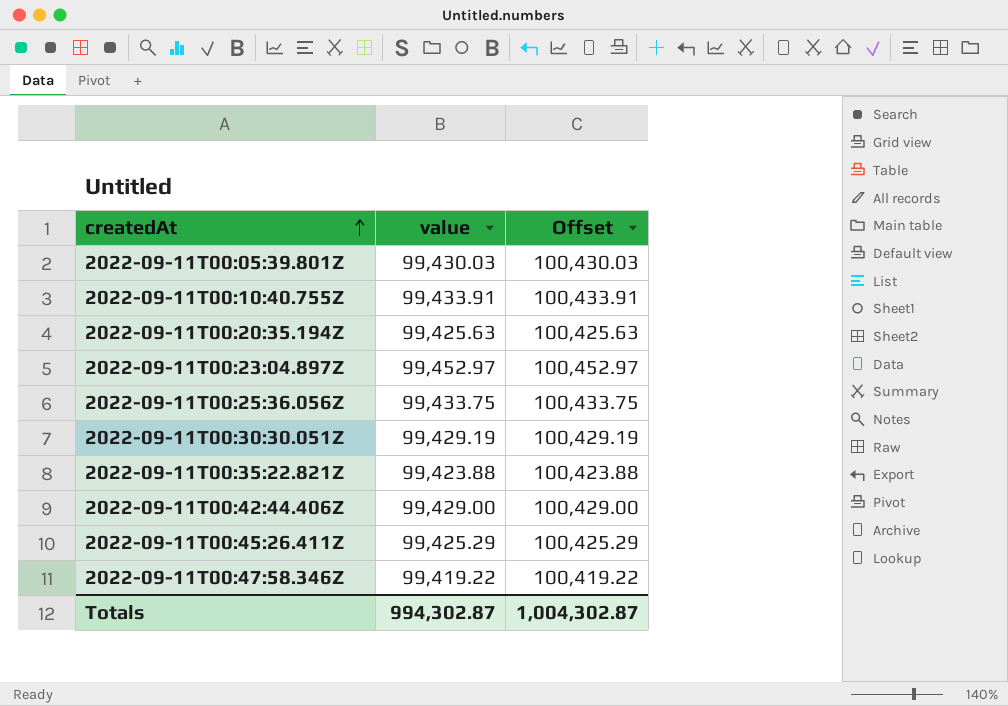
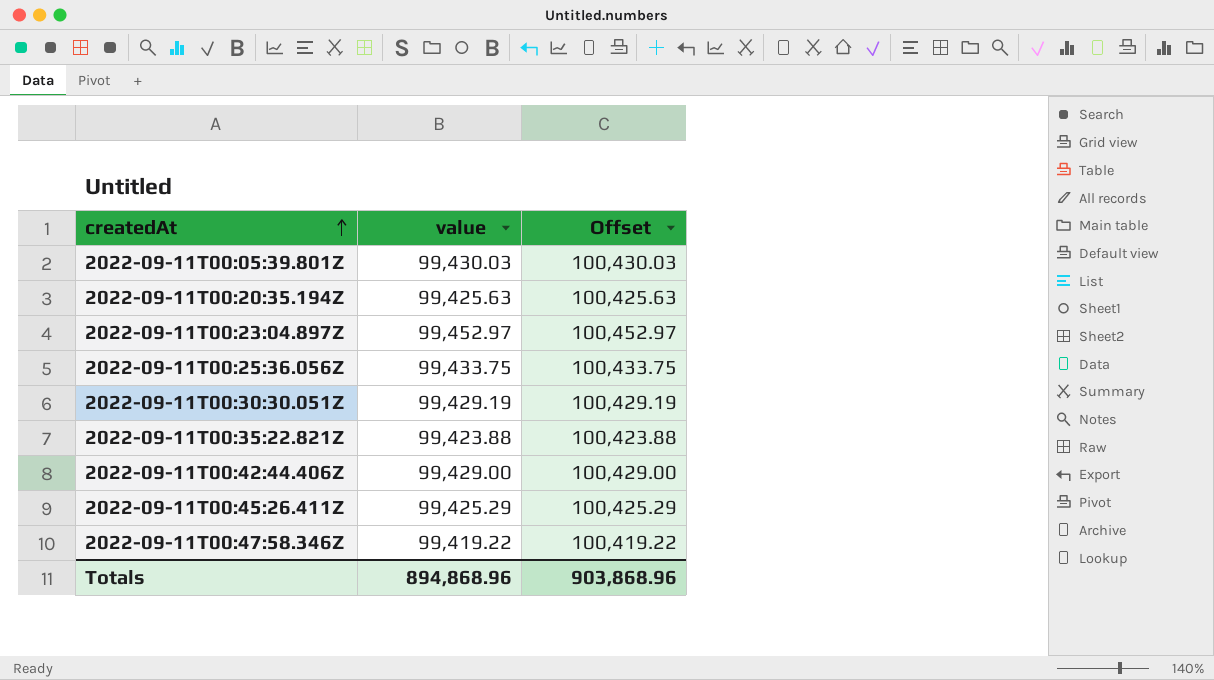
row 2022-09-11T00:10:40.755Z: 99,433.91 | 100,433.91 -> none
Totals | value: 994,302.87 -> 894,868.96
Totals | Offset: 1,004,302.87 -> 903,868.96

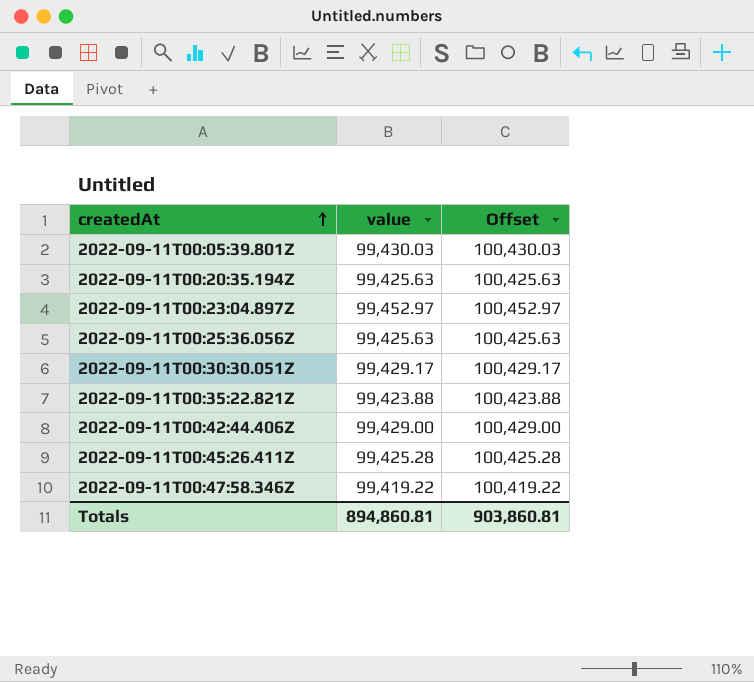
2022-09-11T00:25:36.056Z | value: 99,433.75 -> 99,425.63
2022-09-11T00:25:36.056Z | Offset: 100,433.75 -> 100,425.63
2022-09-11T00:30:30.051Z | value: 99,429.19 -> 99,429.17
2022-09-11T00:30:30.051Z | Offset: 100,429.19 -> 100,429.17
2022-09-11T00:45:26.411Z | value: 99,425.29 -> 99,425.28
2022-09-11T00:45:26.411Z | Offset: 100,425.29 -> 100,425.28
Totals | value: 894,868.96 -> 894,860.81
Totals | Offset: 903,868.96 -> 903,860.81

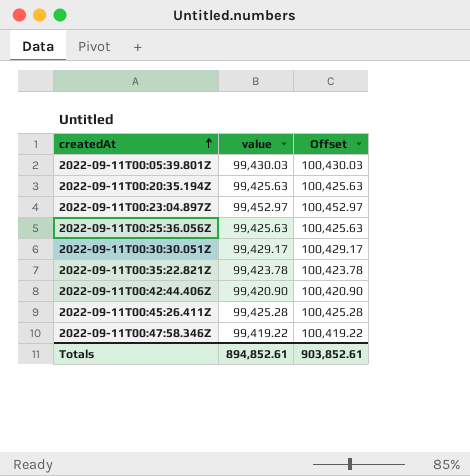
2022-09-11T00:35:22.821Z | value: 99,423.88 -> 99,423.78
2022-09-11T00:35:22.821Z | Offset: 100,423.88 -> 100,423.78
2022-09-11T00:42:44.406Z | value: 99,429.00 -> 99,420.90
2022-09-11T00:42:44.406Z | Offset: 100,429.00 -> 100,420.90
Totals | value: 894,860.81 -> 894,852.61
Totals | Offset: 903,860.81 -> 903,852.61

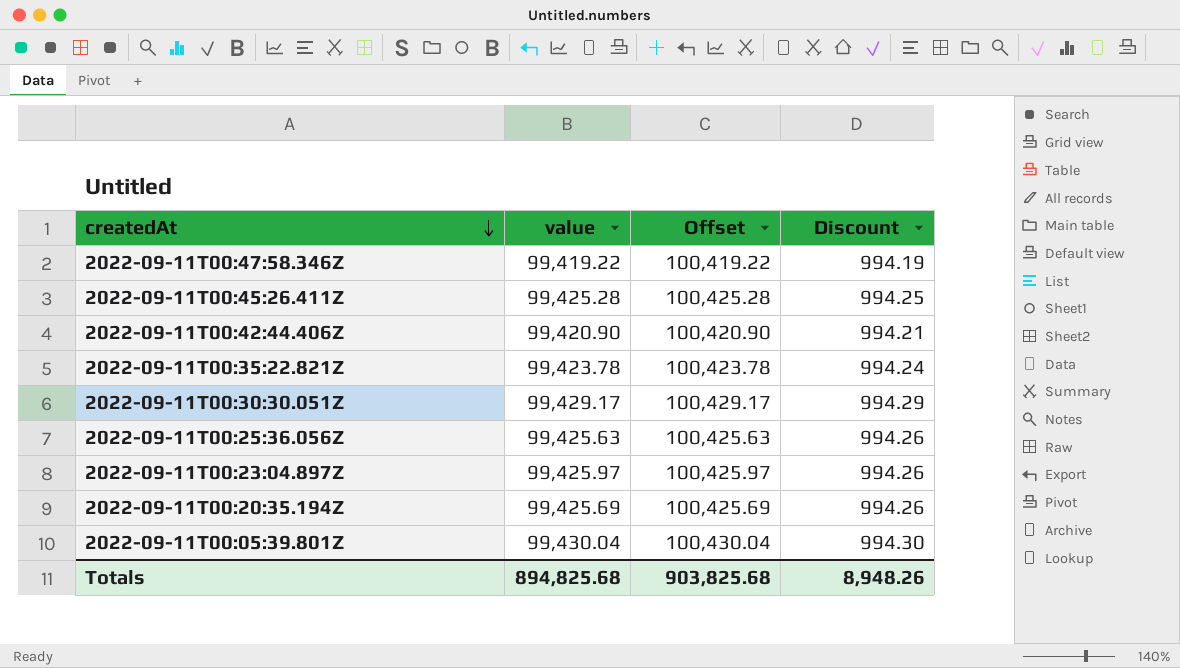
row order: createdAt ascending -> createdAt descending
column Discount | formula: none -> [value] * 0.01
2022-09-11T00:23:04.897Z | value: 99,452.97 -> 99,425.97
2022-09-11T00:23:04.897Z | Offset: 100,452.97 -> 100,425.97
2022-09-11T00:20:35.194Z | value: 99,425.63 -> 99,425.69
2022-09-11T00:20:35.194Z | Offset: 100,425.63 -> 100,425.69
2022-09-11T00:05:39.801Z | value: 99,430.03 -> 99,430.04
2022-09-11T00:05:39.801Z | Offset: 100,430.03 -> 100,430.04
Totals | value: 894,852.61 -> 894,825.68
Totals | Offset: 903,852.61 -> 903,825.68

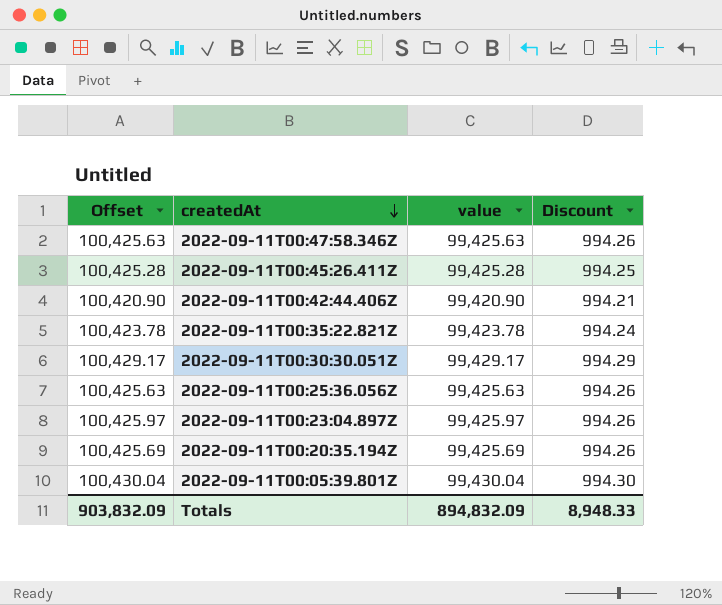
column Offset | position: 3 -> 1
2022-09-11T00:47:58.346Z | Offset: 100,419.22 -> 100,425.63
2022-09-11T00:47:58.346Z | value: 99,419.22 -> 99,425.63
2022-09-11T00:47:58.346Z | Discount: 994.19 -> 994.26
Totals | Offset: 903,825.68 -> 903,832.09
Totals | value: 894,825.68 -> 894,832.09
Totals | Discount: 8,948.26 -> 8,948.33

